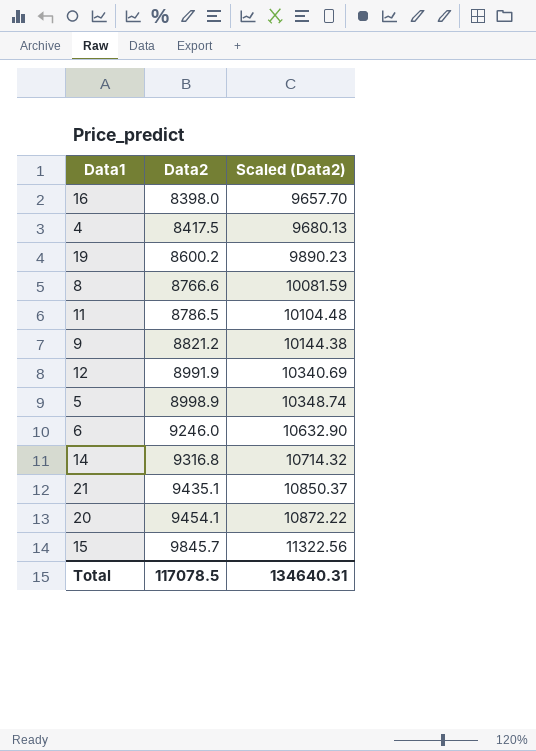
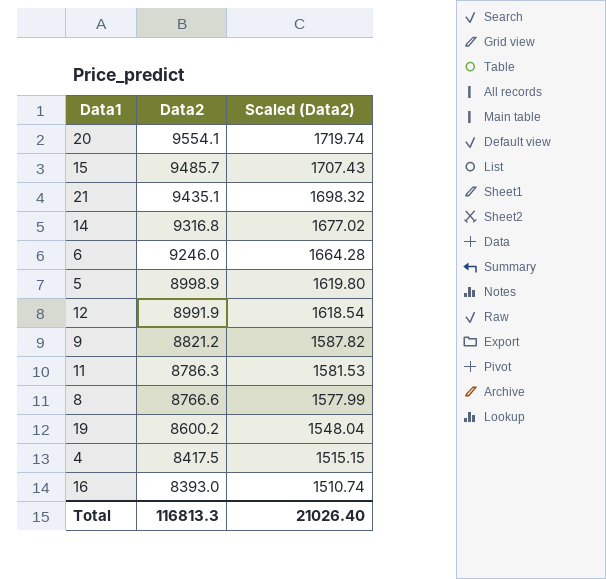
row order: Data2 ascending -> Data2 descending
column Scaled (Data2) | formula: [Data2] * 1.15 -> [Data2] * 0.18
20 | Data2: 9454.1 -> 9554.1
15 | Data2: 9845.7 -> 9485.7
11 | Data2: 8786.5 -> 8786.3
16 | Data2: 8398.0 -> 8393.0
Total | Data2: 117078.5 -> 116813.3
Total | Scaled (Data2): 134640.31 -> 21026.40

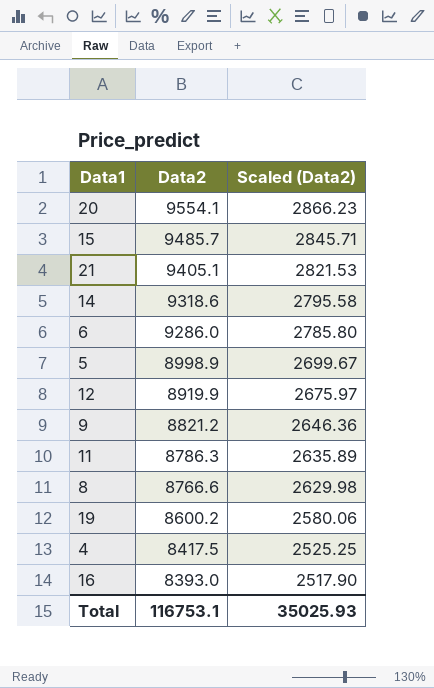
column Scaled (Data2) | formula: [Data2] * 0.18 -> [Data2] * 0.3
21 | Data2: 9435.1 -> 9405.1
14 | Data2: 9316.8 -> 9318.6
6 | Data2: 9246.0 -> 9286.0
12 | Data2: 8991.9 -> 8919.9
Total | Data2: 116813.3 -> 116753.1
Total | Scaled (Data2): 21026.40 -> 35025.93

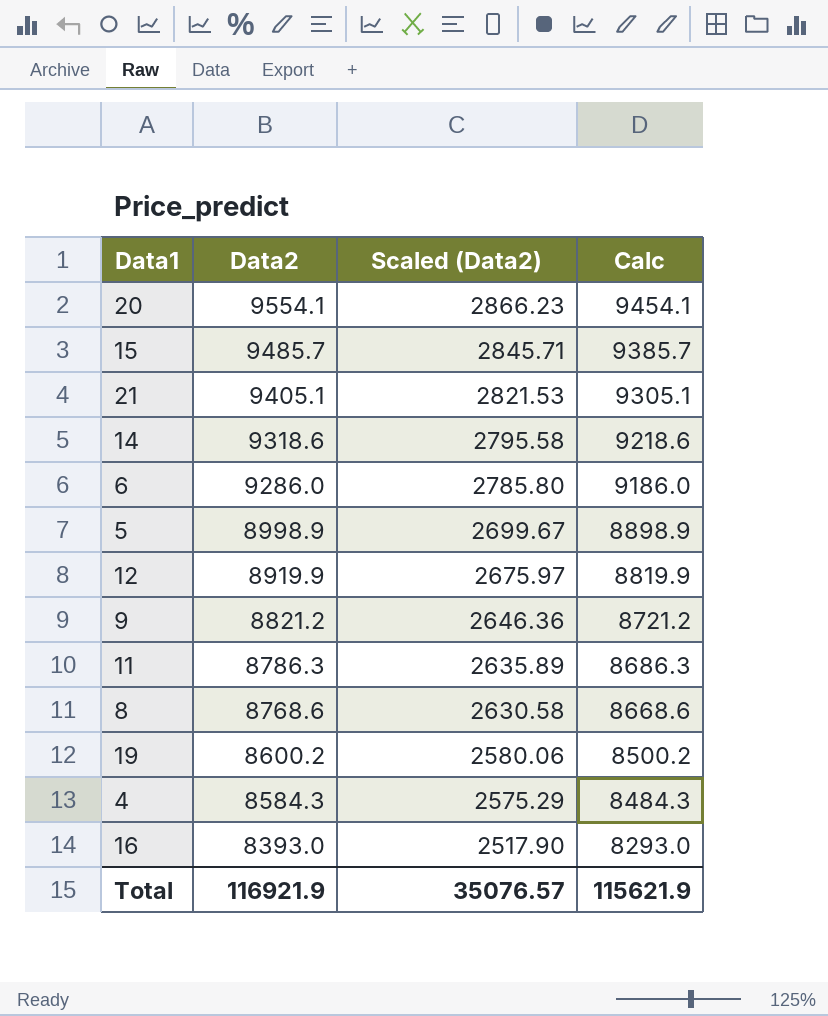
column Calc | formula: none -> [Data2] - 100
8 | Data2: 8766.6 -> 8768.6
8 | Scaled (Data2): 2629.98 -> 2630.58
4 | Data2: 8417.5 -> 8584.3
4 | Scaled (Data2): 2525.25 -> 2575.29
Total | Data2: 116753.1 -> 116921.9
Total | Scaled (Data2): 35025.93 -> 35076.57

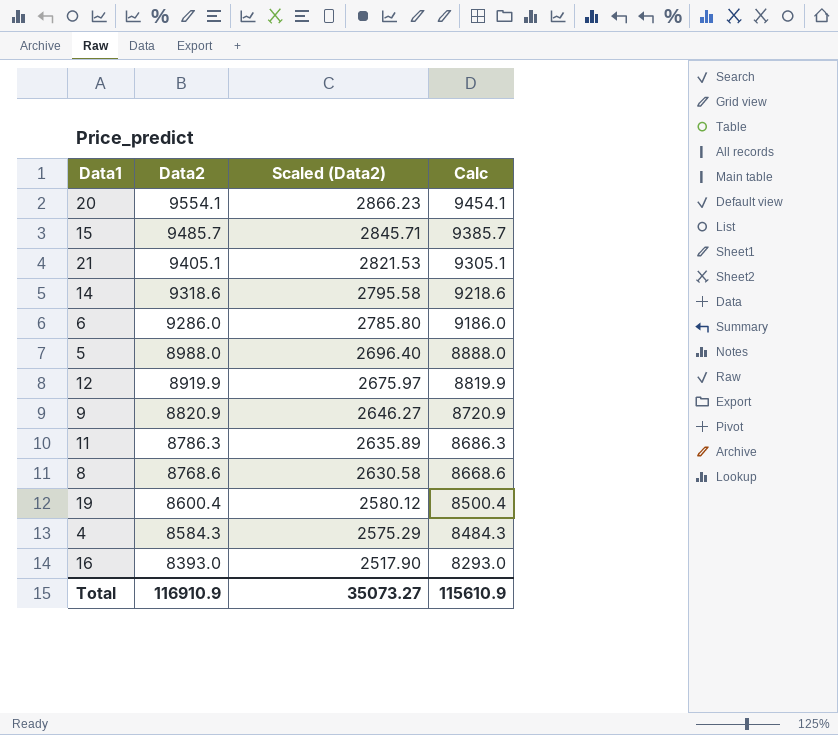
5 | Data2: 8998.9 -> 8988.0
5 | Scaled (Data2): 2699.67 -> 2696.40
5 | Calc: 8898.9 -> 8888.0
9 | Data2: 8821.2 -> 8820.9
9 | Scaled (Data2): 2646.36 -> 2646.27
9 | Calc: 8721.2 -> 8720.9
19 | Data2: 8600.2 -> 8600.4
19 | Scaled (Data2): 2580.06 -> 2580.12
19 | Calc: 8500.2 -> 8500.4
Total | Data2: 116921.9 -> 116910.9
Total | Scaled (Data2): 35076.57 -> 35073.27
Total | Calc: 115621.9 -> 115610.9

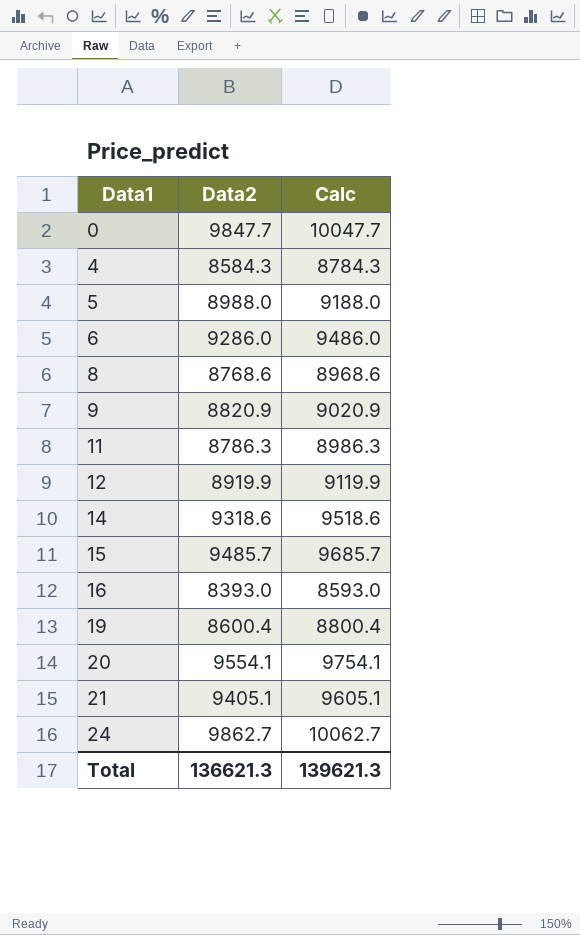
row order: Data2 descending -> Data1 ascending
column Scaled (Data2) | formula: [Data2] * 0.3 -> none
column Calc | formula: [Data2] - 100 -> [Data2] + 200
row 0: none -> 9847.7 | 10047.7
row 24: none -> 9862.7 | 10062.7
Total | Data2: 116910.9 -> 136621.3
Total | Calc: 115610.9 -> 139621.3

